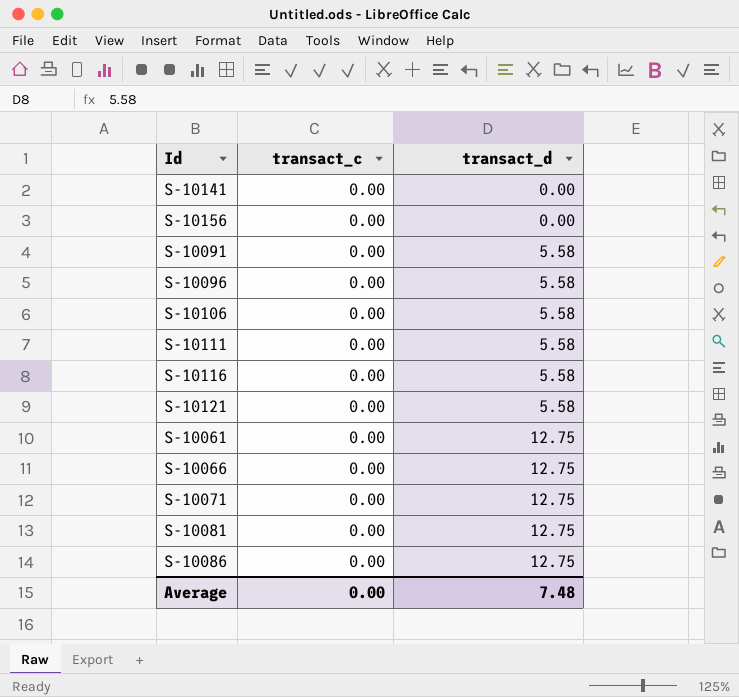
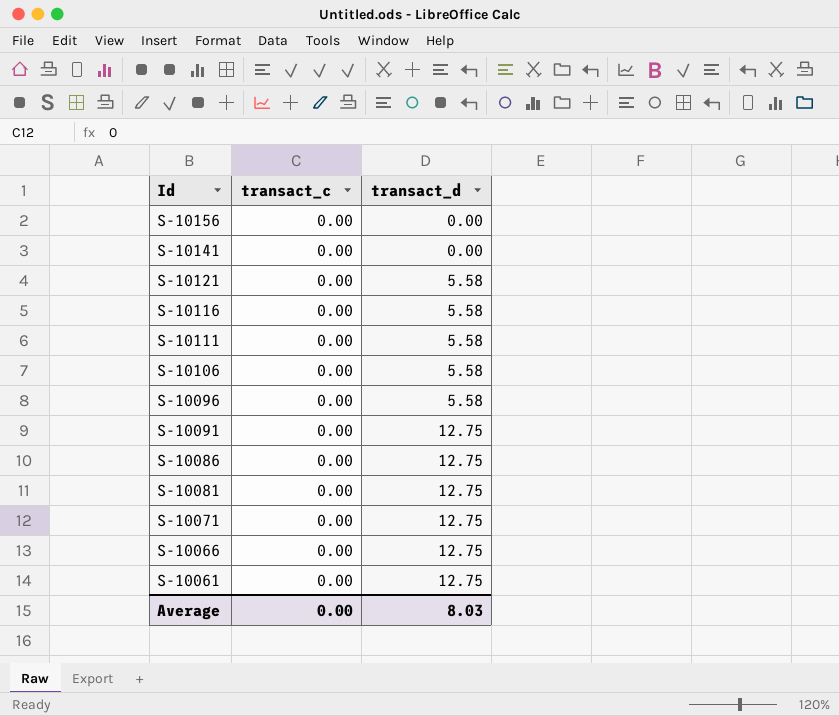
row order: transact_d ascending -> Id descending
S-10091 | transact_d: 5.58 -> 12.75
Average | transact_d: 7.48 -> 8.03

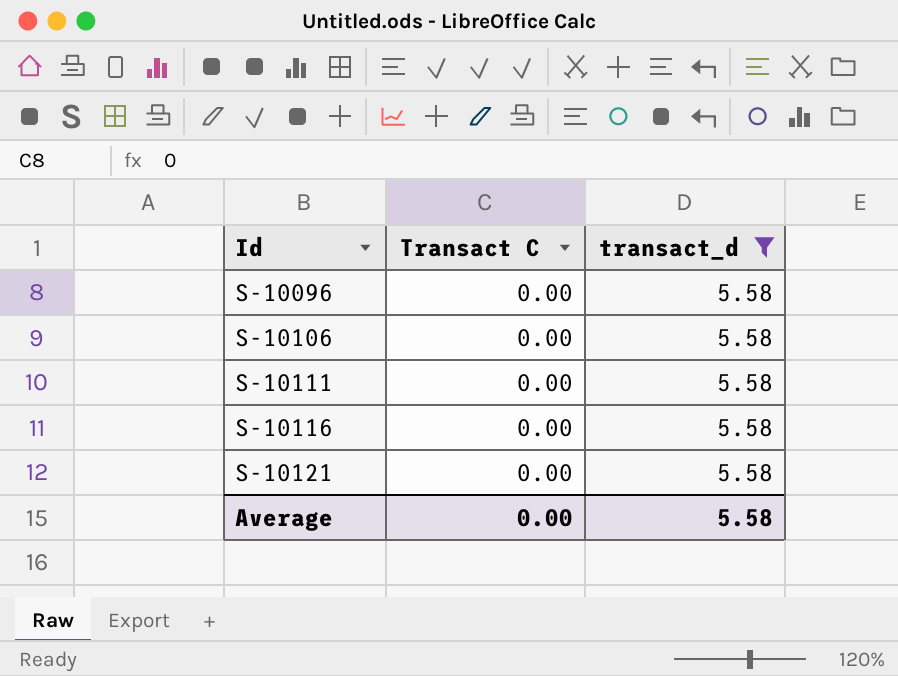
filter: none -> transact_d = 5.58
row order: Id descending -> Id ascending
column name: transact_c -> Transact C
Average | transact_d: 8.03 -> 5.58

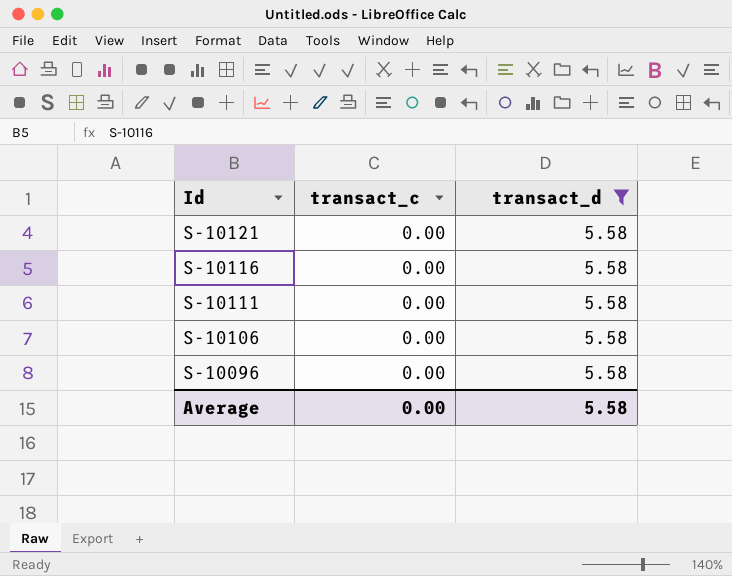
row order: Id ascending -> Id descending
column name: Transact C -> transact_c

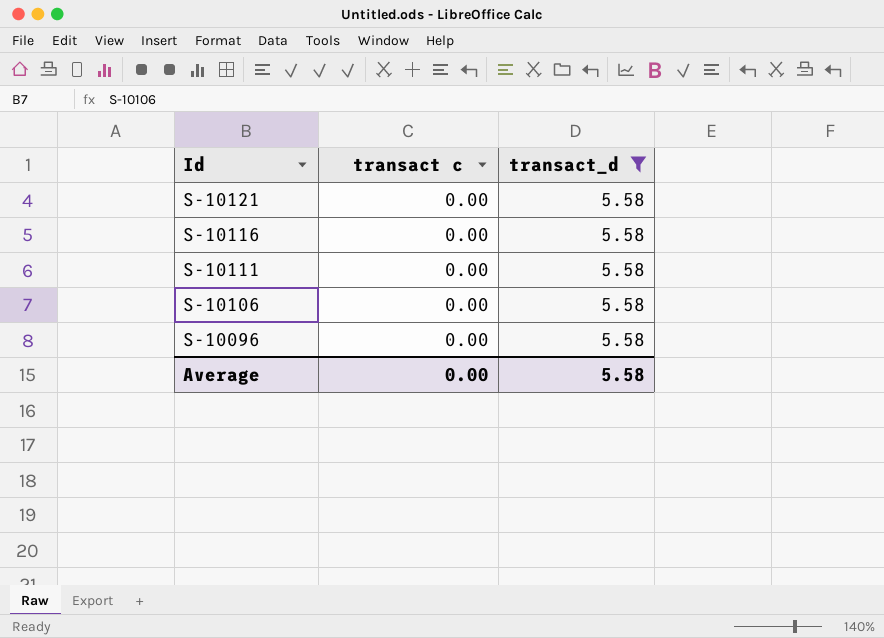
column name: transact_c -> transact c

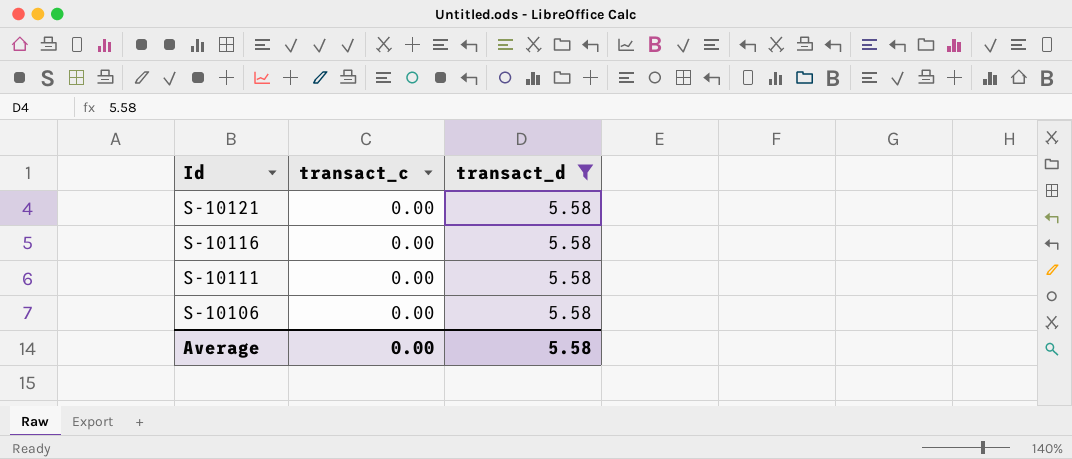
column name: transact c -> transact_c
row S-10096: 0.00 | 5.58 -> none

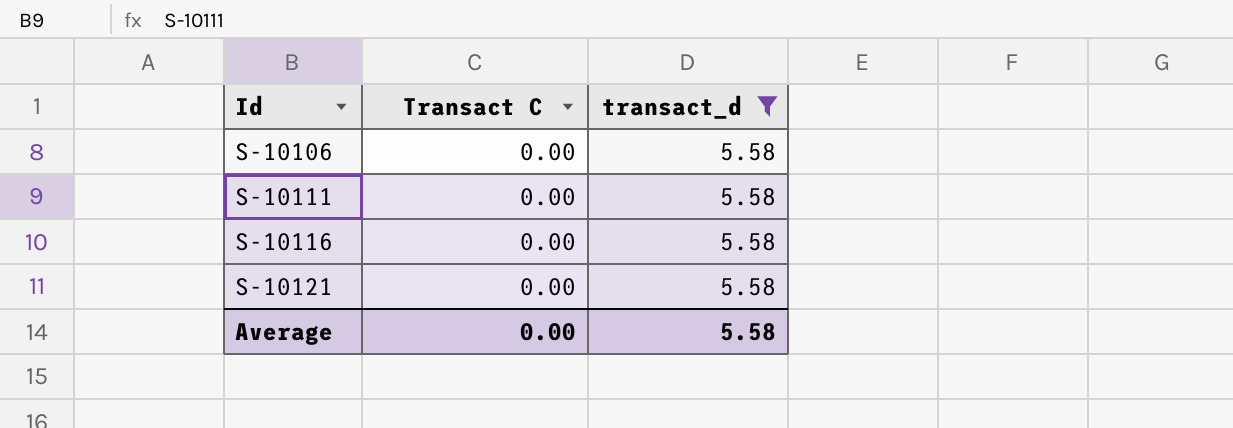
row order: Id descending -> Id ascending
column name: transact_c -> Transact C

